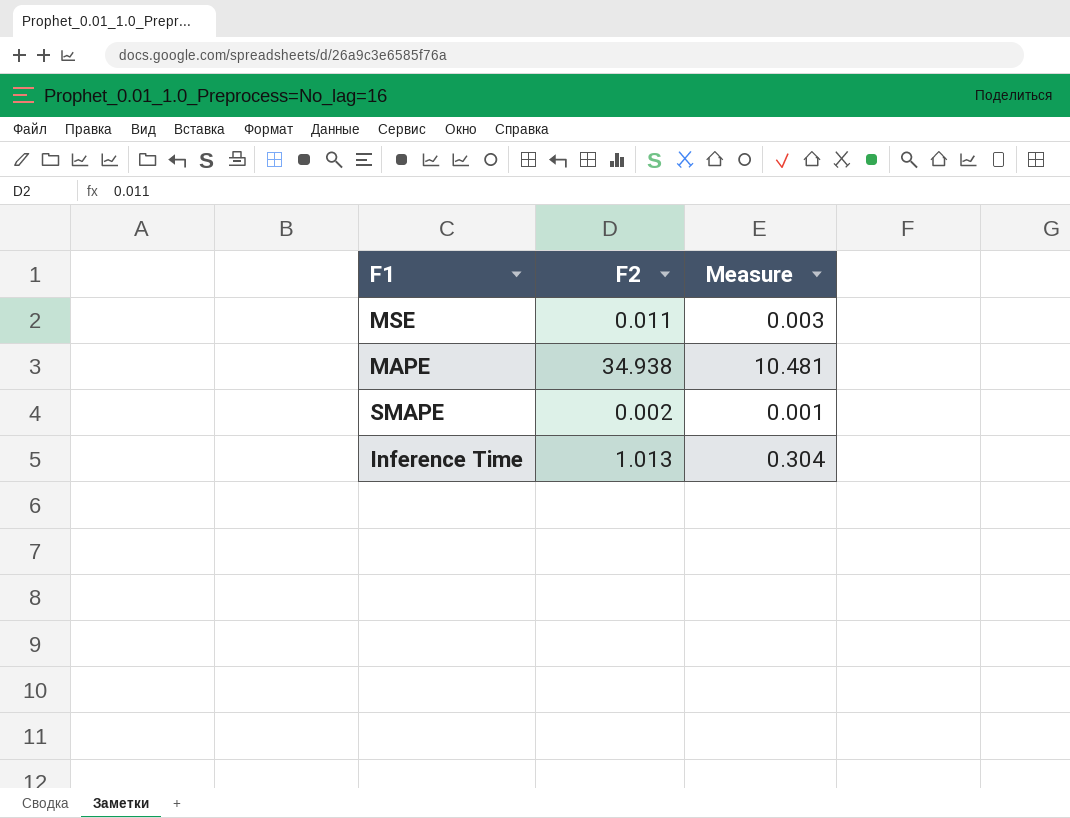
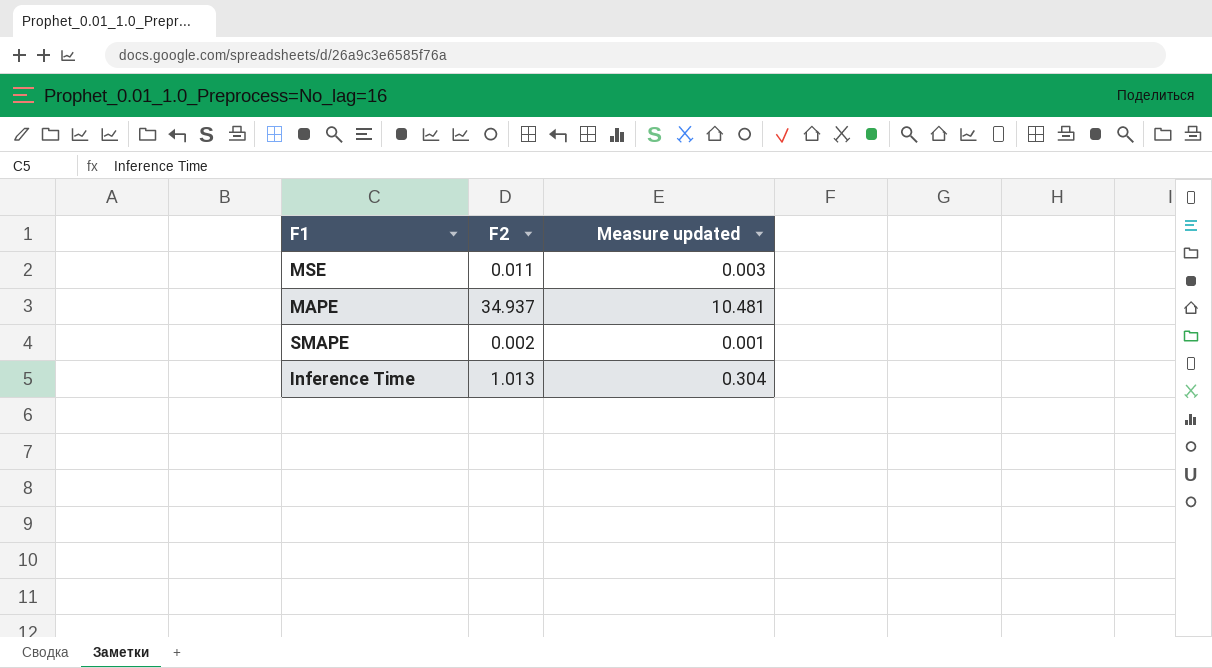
column name: Measure -> Measure updated
MAPE | F2: 34.938 -> 34.937

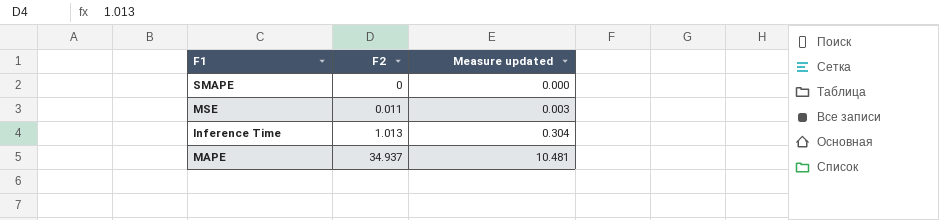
row order: none -> F2 ascending
SMAPE | F2: 0.002 -> 0
SMAPE | Measure updated: 0.001 -> 0.000

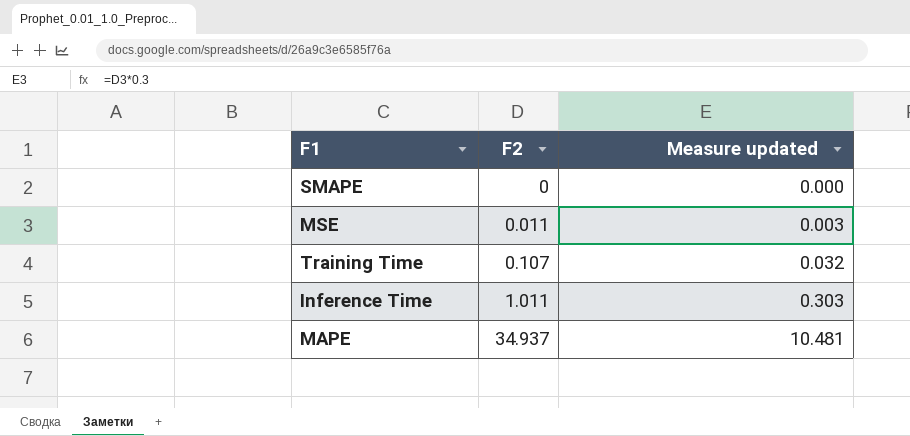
row Training Time: none -> 0.107 | 0.032
Inference Time | F2: 1.013 -> 1.011
Inference Time | Measure updated: 0.304 -> 0.303

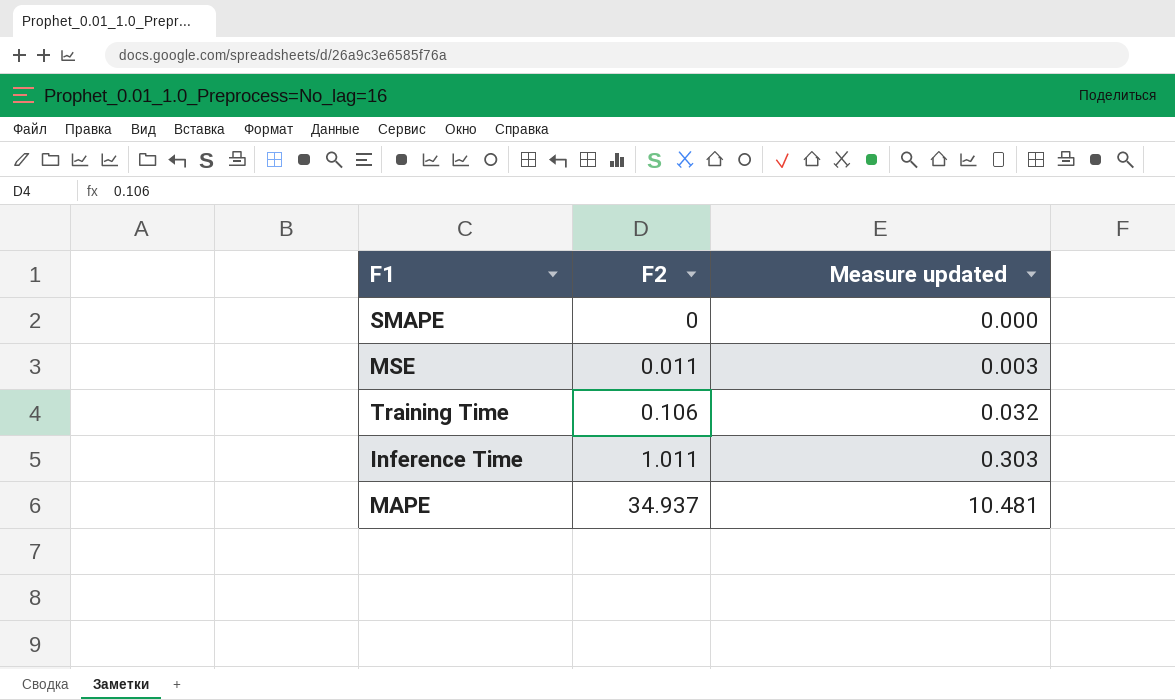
Training Time | F2: 0.107 -> 0.106

